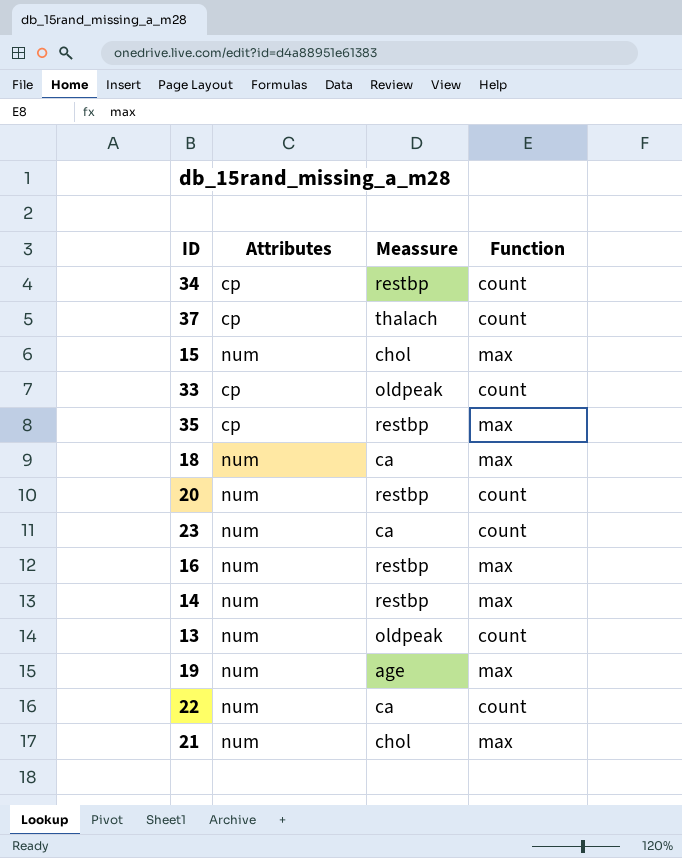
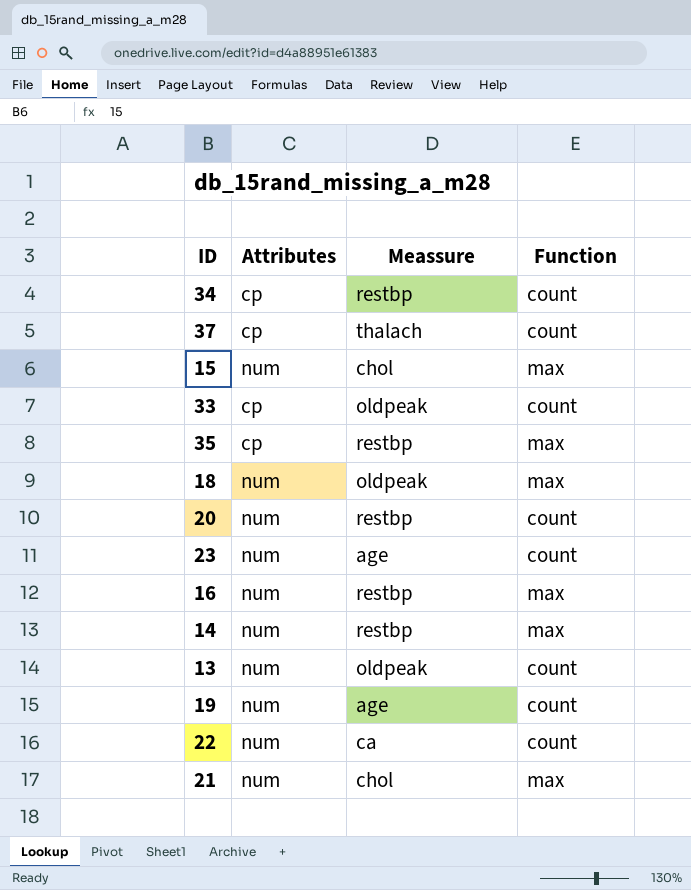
18 | Meassure: ca -> oldpeak
23 | Meassure: ca -> age
19 | Function: max -> count

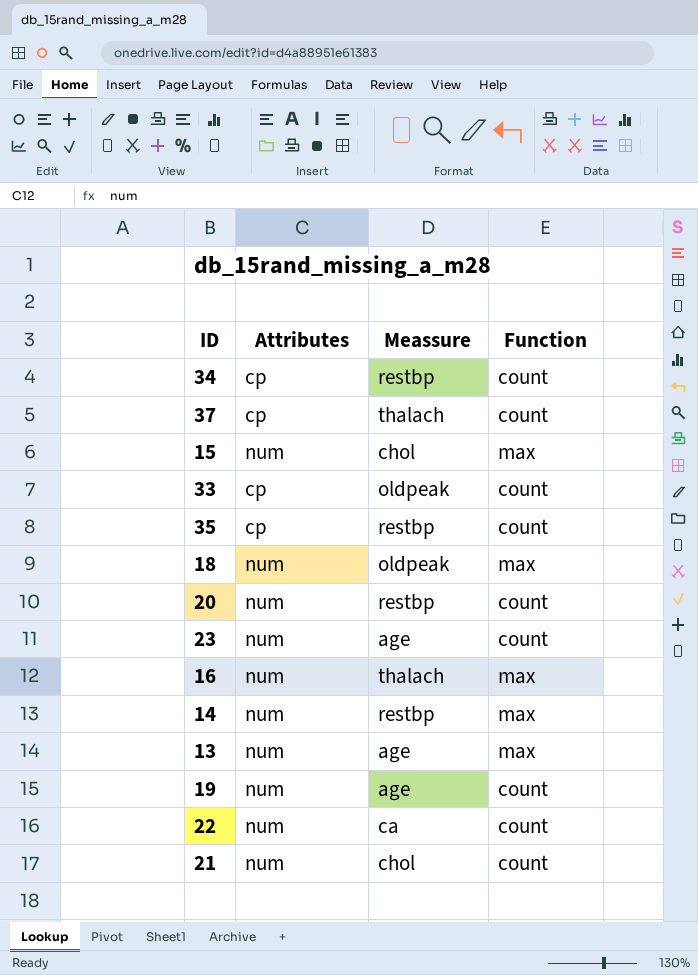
35 | Function: max -> count
16 | Meassure: restbp -> thalach
13 | Meassure: oldpeak -> age
13 | Function: count -> max
21 | Function: max -> count

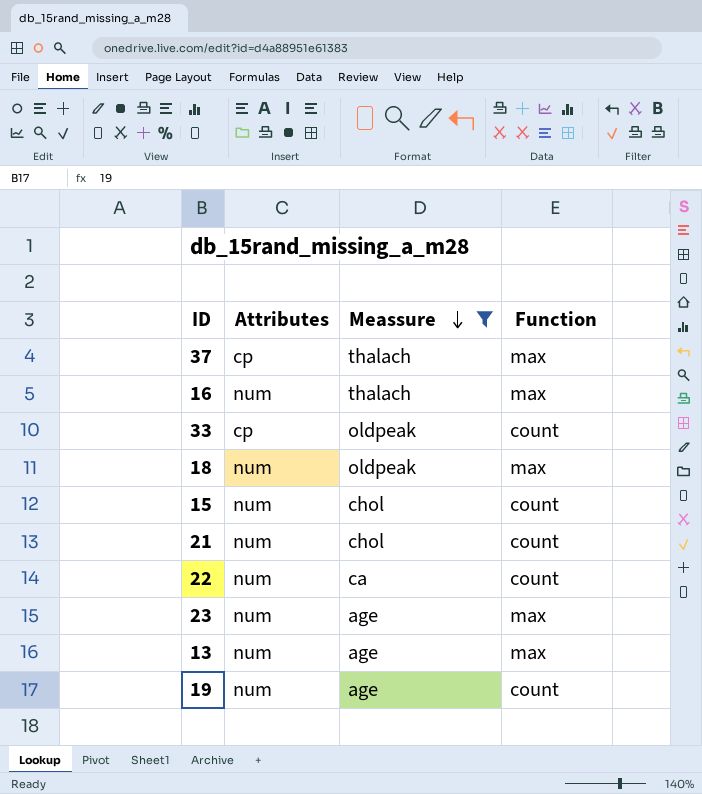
filter: none -> Meassure != restbp
row order: none -> Meassure descending
37 | Function: count -> max
15 | Function: max -> count
23 | Function: count -> max

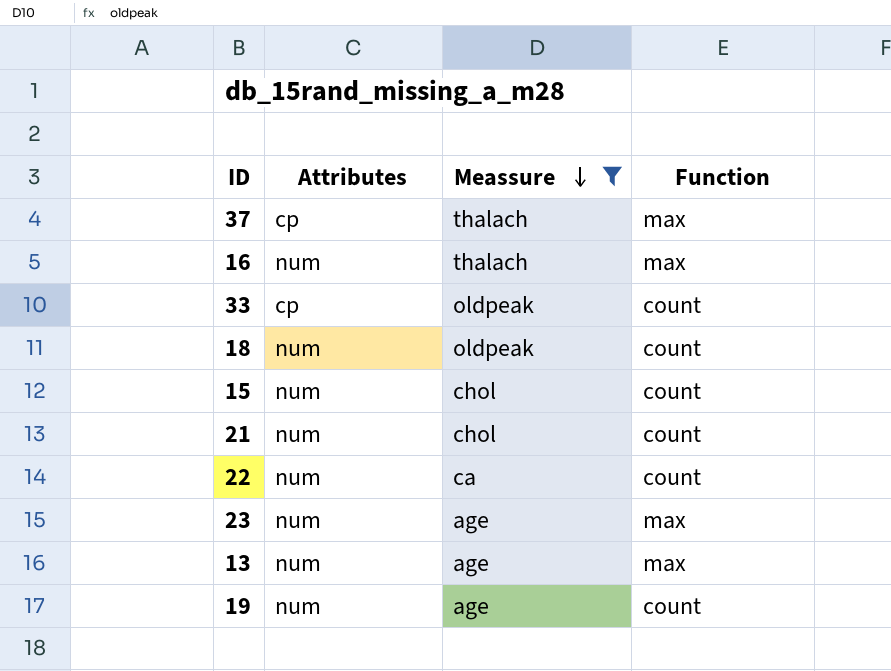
18 | Function: max -> count

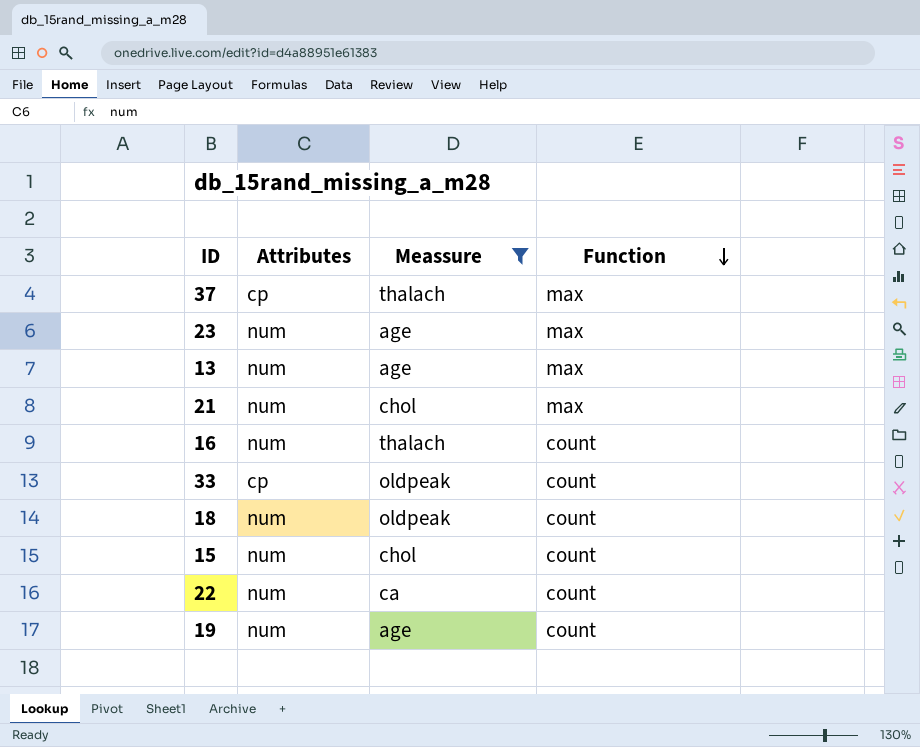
row order: Meassure descending -> Function descending
21 | Function: count -> max
16 | Function: max -> count

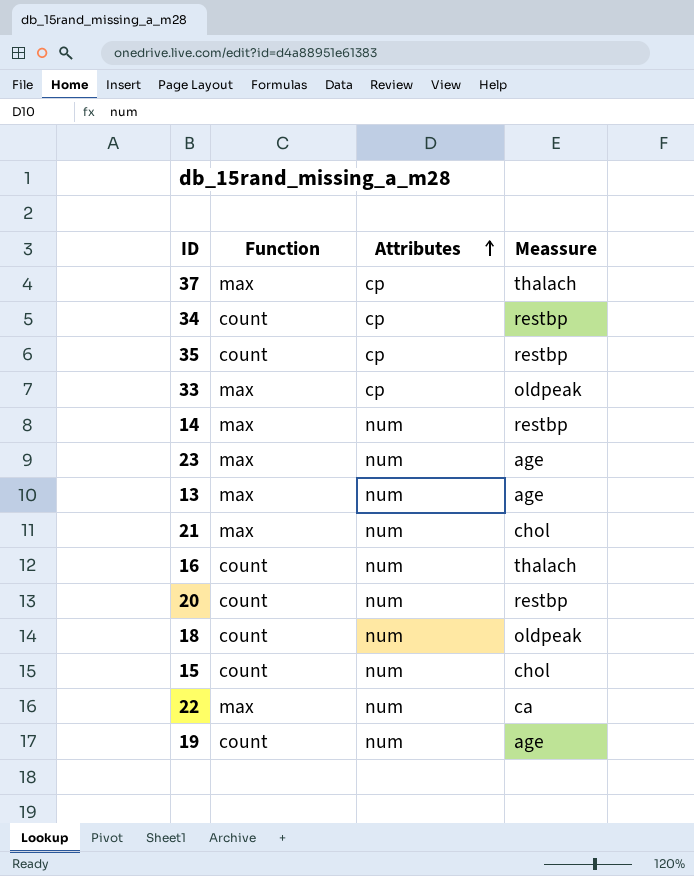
filter: Meassure != restbp -> none
row order: Function descending -> Attributes ascending
column Function | position: 4 -> 2
33 | Function: count -> max
22 | Function: count -> max

